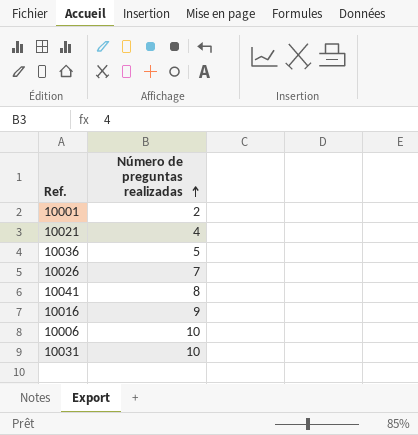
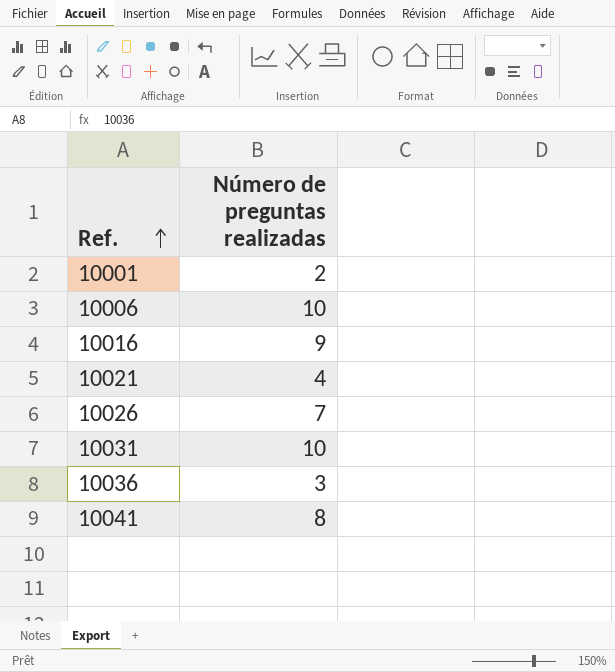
row order: Número de preguntas realizadas ascending -> Ref. ascending
10036 | Número de preguntas realizadas: 5 -> 3

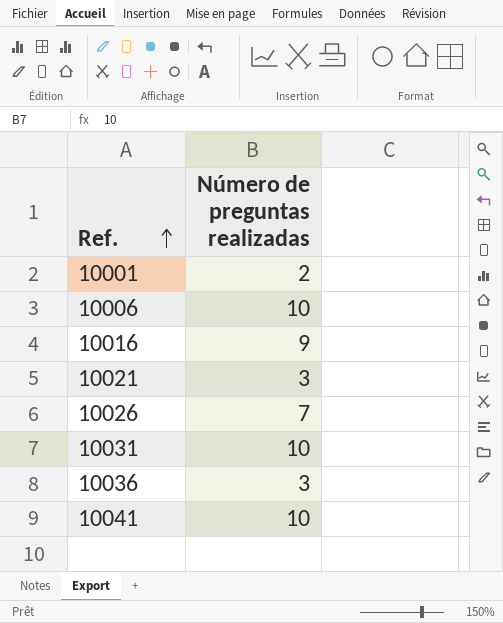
10021 | Número de preguntas realizadas: 4 -> 3
10041 | Número de preguntas realizadas: 8 -> 10

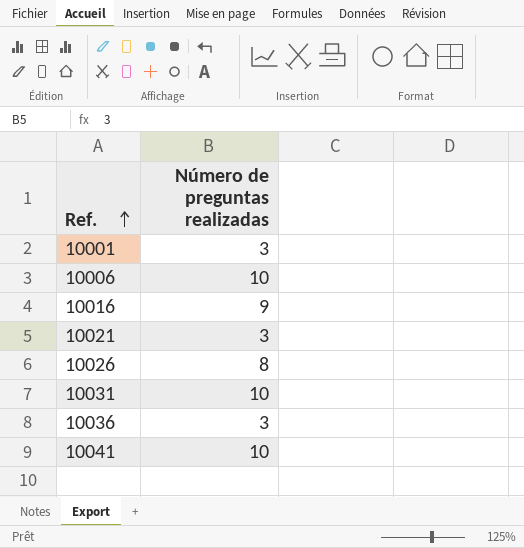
10001 | Número de preguntas realizadas: 2 -> 3
10026 | Número de preguntas realizadas: 7 -> 8

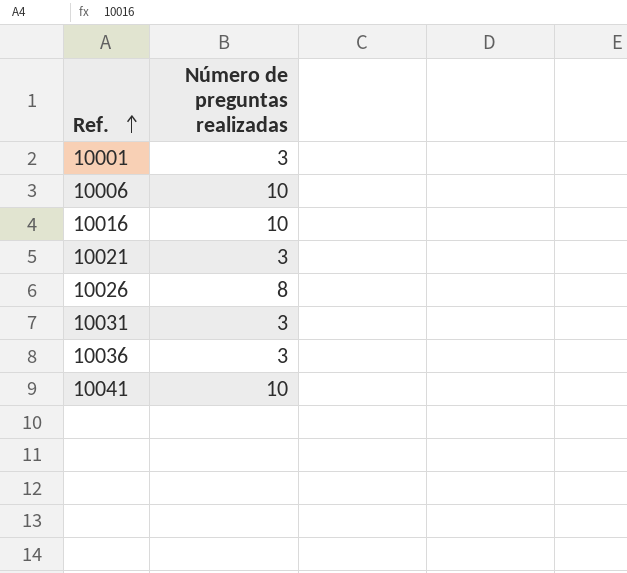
10016 | Número de preguntas realizadas: 9 -> 10
10031 | Número de preguntas realizadas: 10 -> 3

